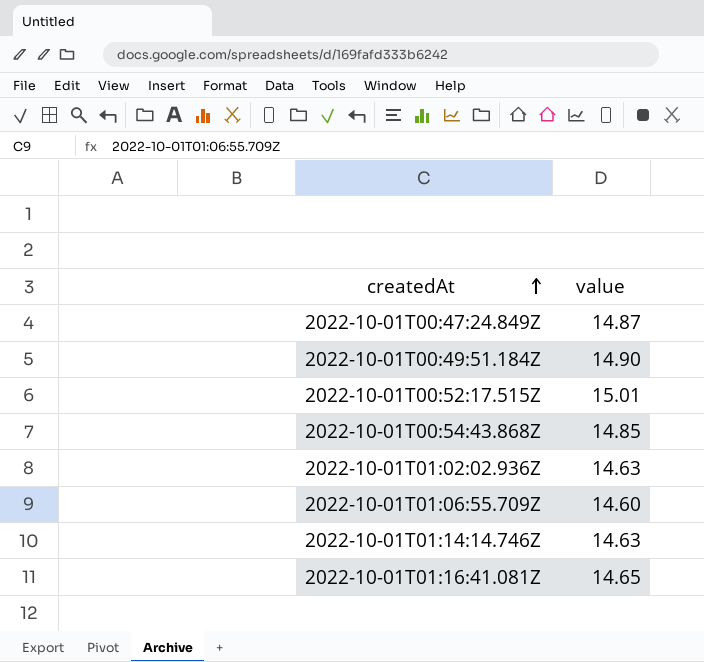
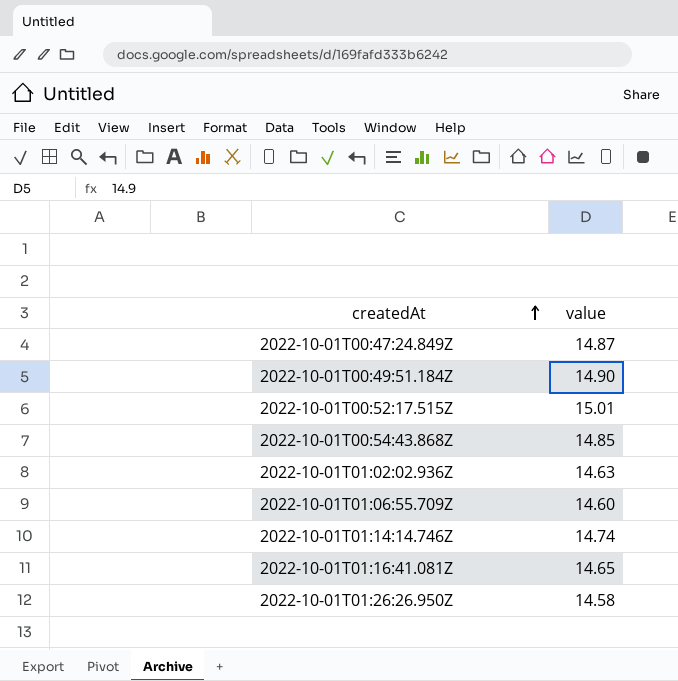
2022-10-01T01:14:14.746Z | value: 14.63 -> 14.74
row 2022-10-01T01:26:26.950Z: none -> 14.58

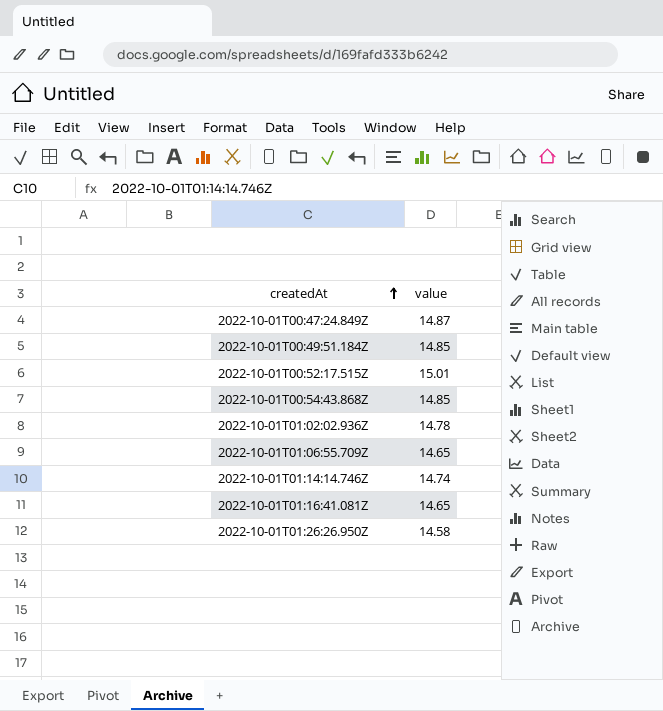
2022-10-01T00:49:51.184Z | value: 14.90 -> 14.85
2022-10-01T01:02:02.936Z | value: 14.63 -> 14.78
2022-10-01T01:06:55.709Z | value: 14.60 -> 14.65

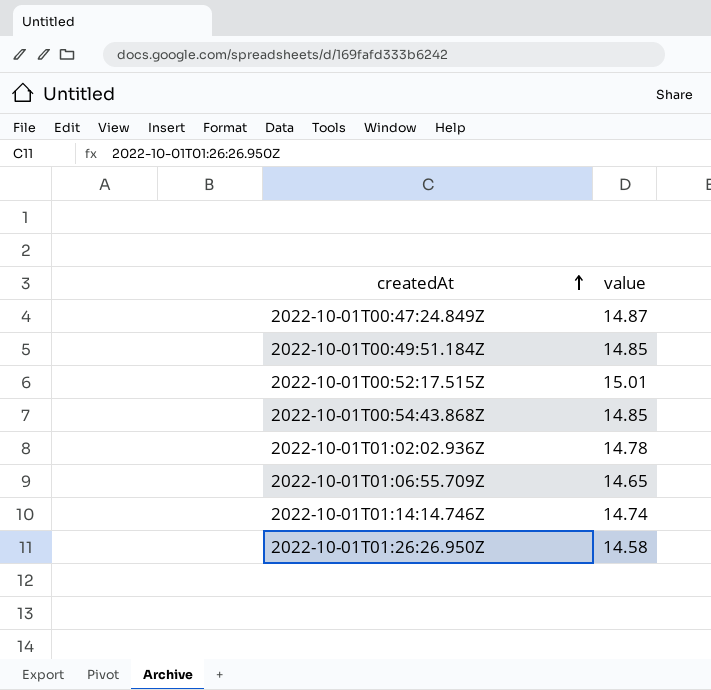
row 2022-10-01T01:16:41.081Z: 14.65 -> none

